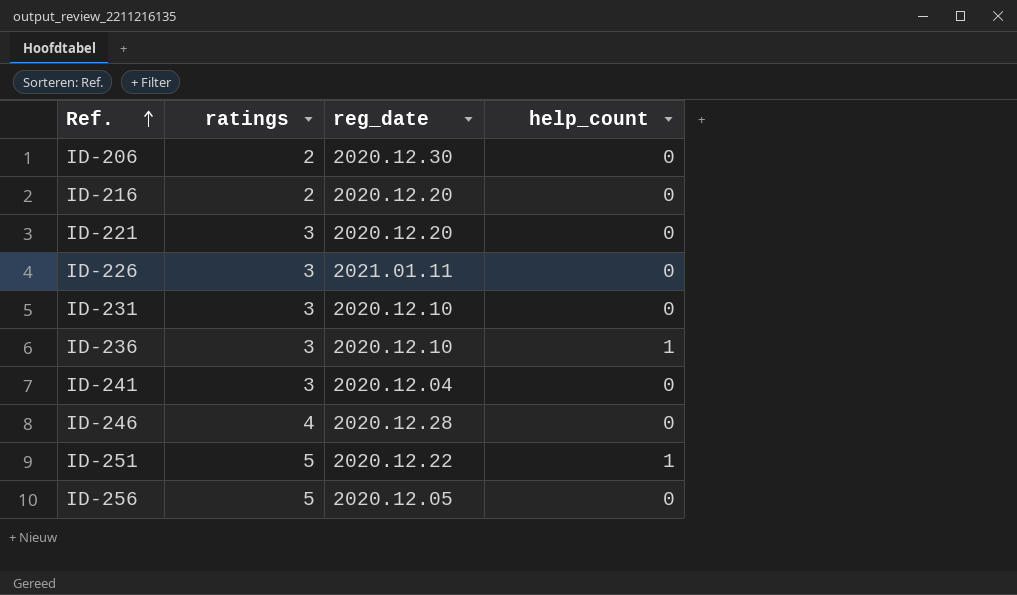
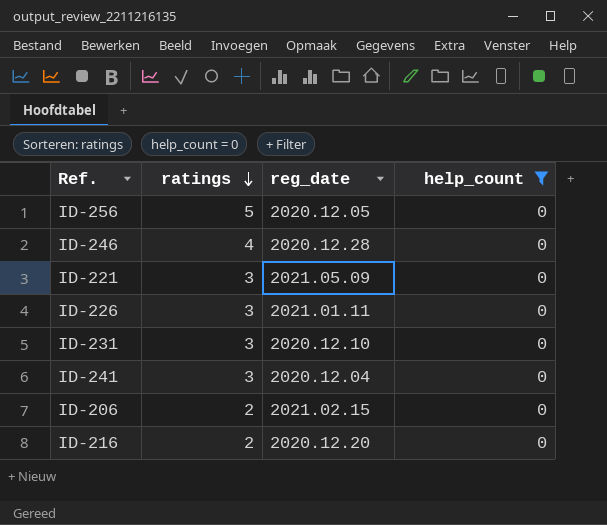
filter: none -> help_count = 0
row order: Ref. ascending -> ratings descending
ID-221 | reg_date: 2020.12.20 -> 2021.05.09
ID-206 | reg_date: 2020.12.30 -> 2021.02.15

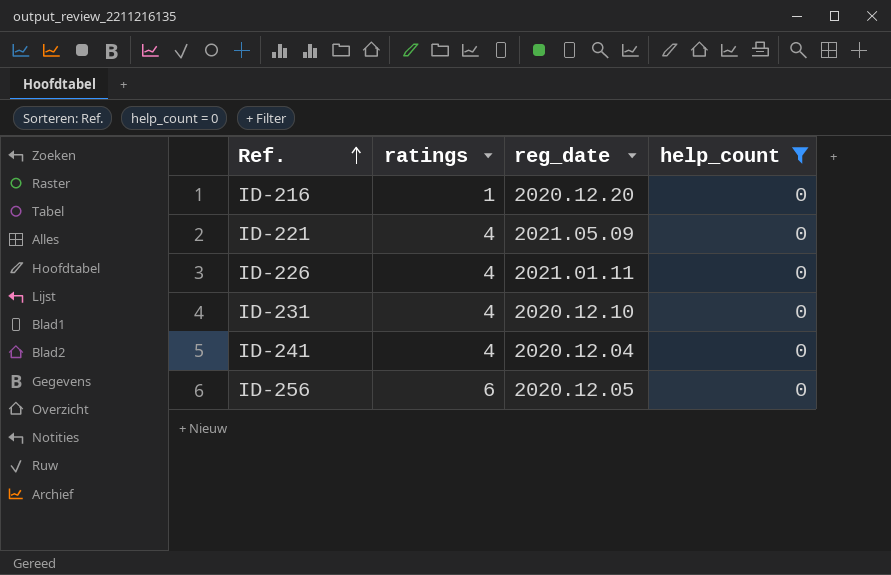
row order: ratings descending -> Ref. ascending
row ID-246: 4 | 2020.12.28 | 0 -> none
row ID-206: 2 | 2021.02.15 | 0 -> none
ID-216 | ratings: 2 -> 1
ID-221 | ratings: 3 -> 4
ID-226 | ratings: 3 -> 4
ID-231 | ratings: 3 -> 4
ID-241 | ratings: 3 -> 4
ID-256 | ratings: 5 -> 6

